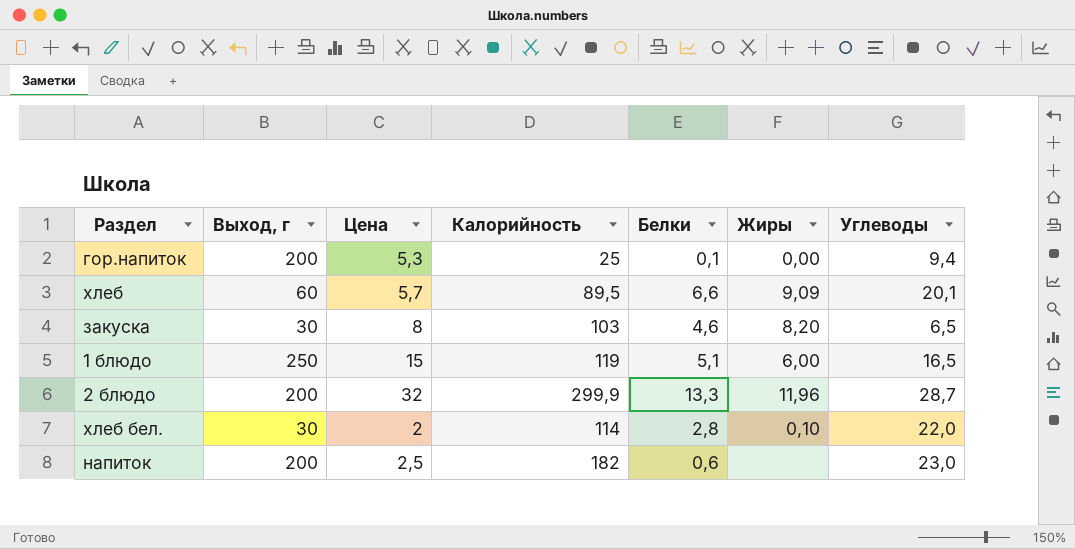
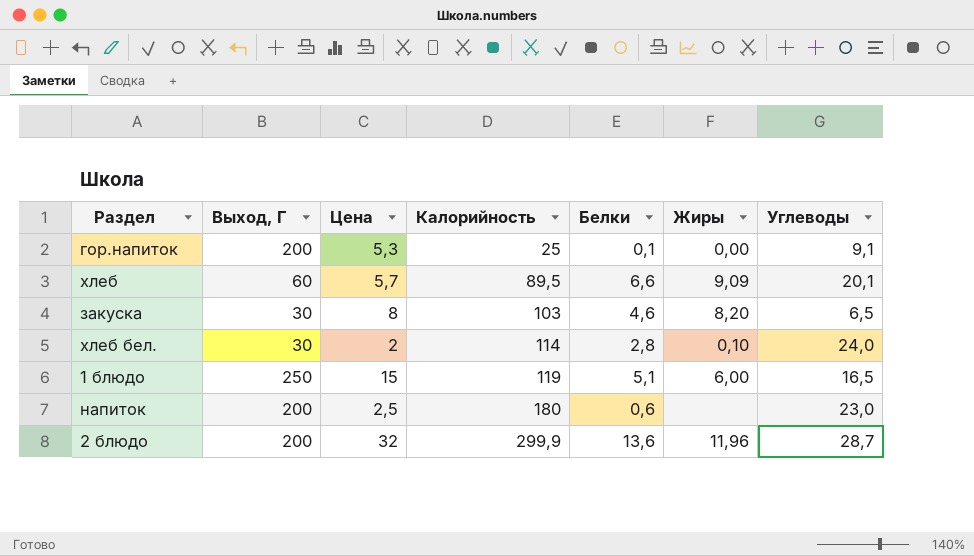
row order: none -> Калорийность ascending
column name: Выход, г -> Выход, Г
гор.напиток | Углеводы: 9,4 -> 9,1
хлеб бел. | Углеводы: 22,0 -> 24,0
напиток | Калорийность: 182 -> 180
2 блюдо | Белки: 13,3 -> 13,6

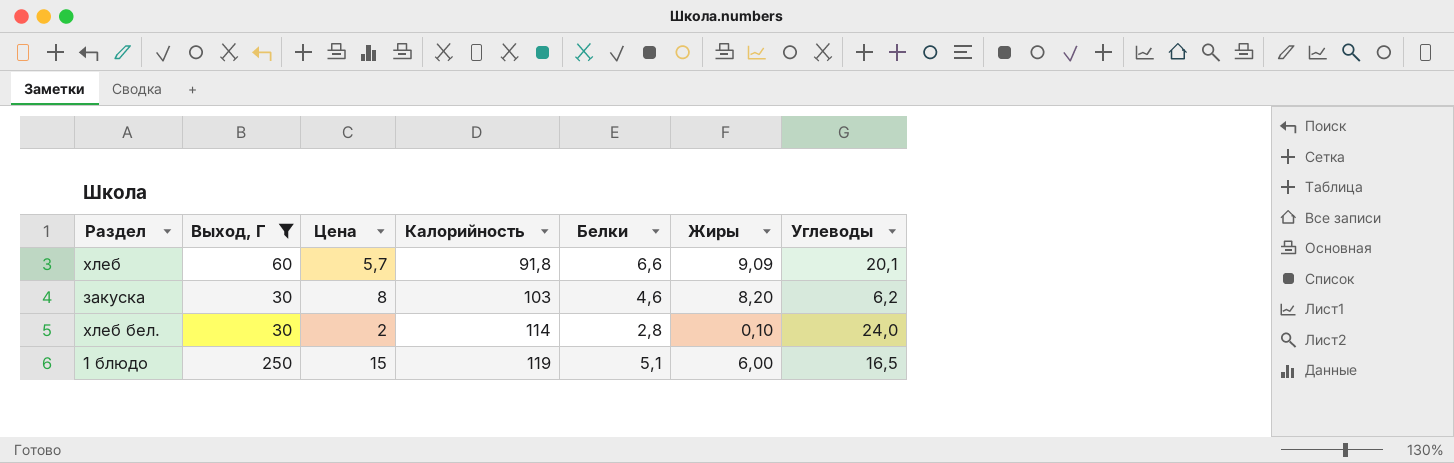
filter: none -> Выход, Г != 200
хлеб | Калорийность: 89,5 -> 91,8
закуска | Углеводы: 6,5 -> 6,2

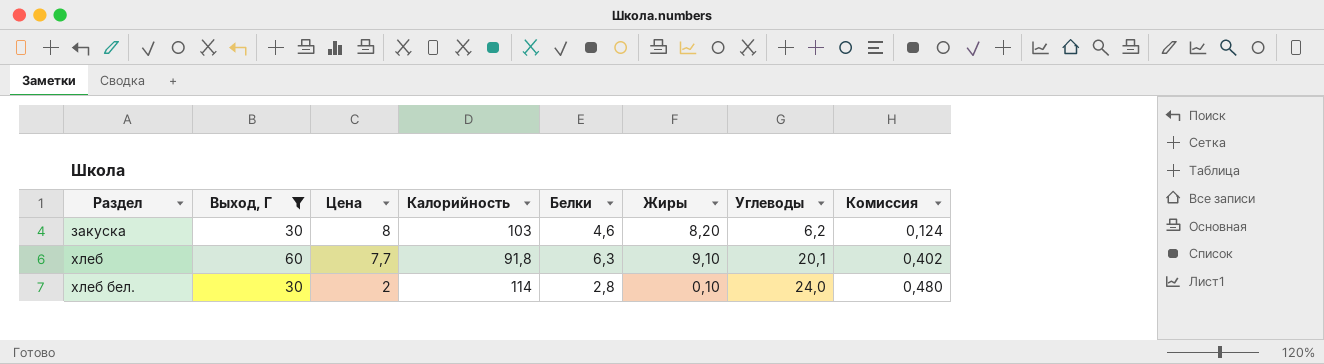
row order: Калорийность ascending -> Раздел ascending
column Комиссия | formula: none -> [Углеводы] * 0,02
row 1 блюдо: 250 | 15 | 119 | 5,1 | 6,00 | 16,5 -> none
хлеб | Цена: 5,7 -> 7,7
хлеб | Белки: 6,6 -> 6,3
хлеб | Жиры: 9,09 -> 9,10

